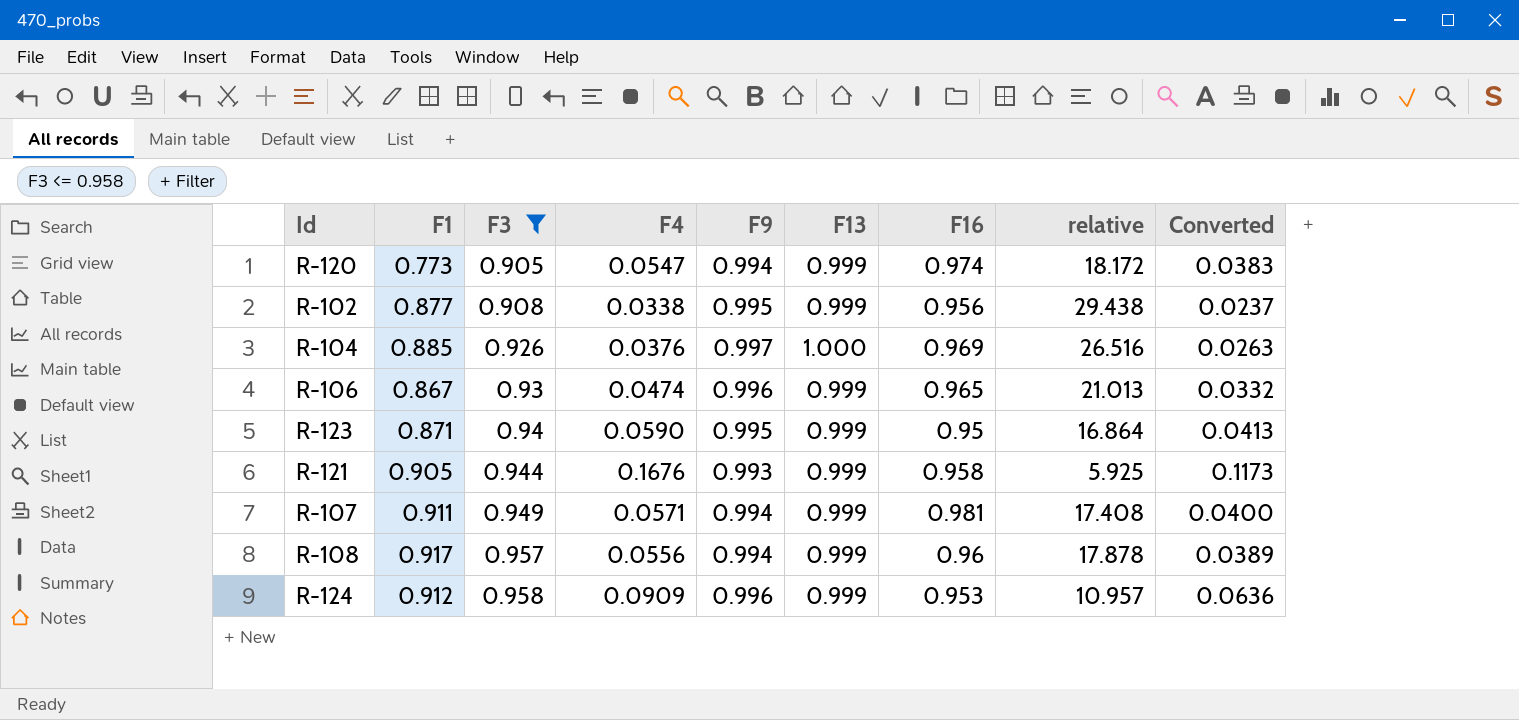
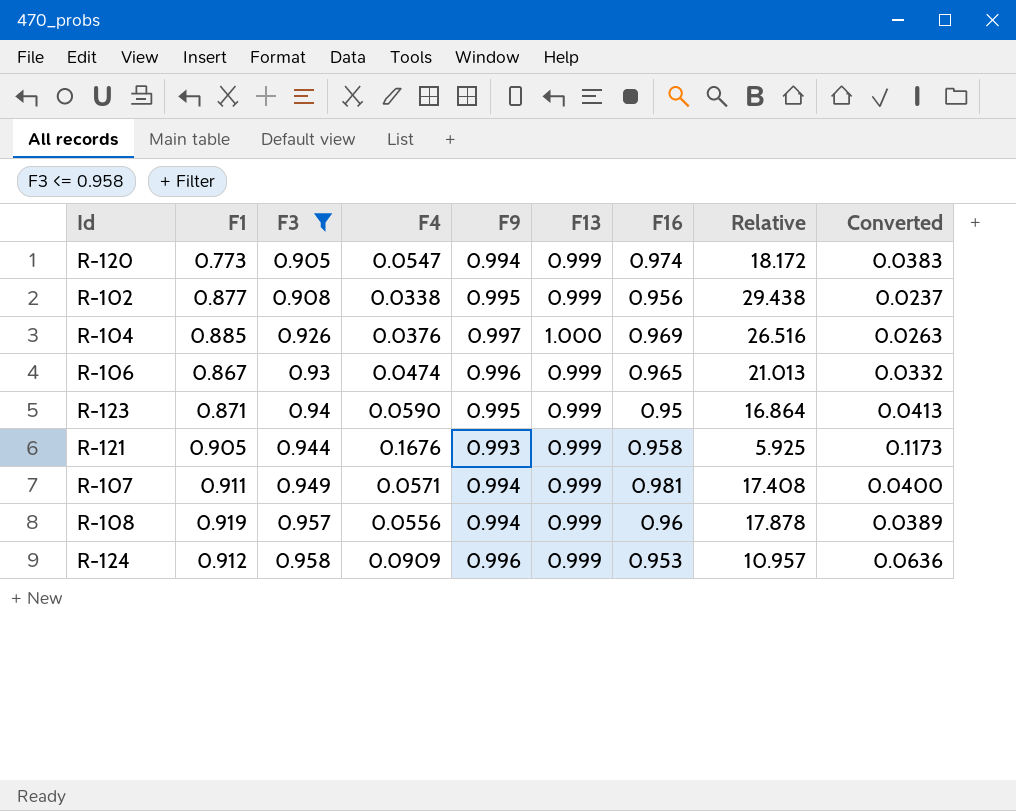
column name: relative -> Relative
R-108 | F1: 0.917 -> 0.919

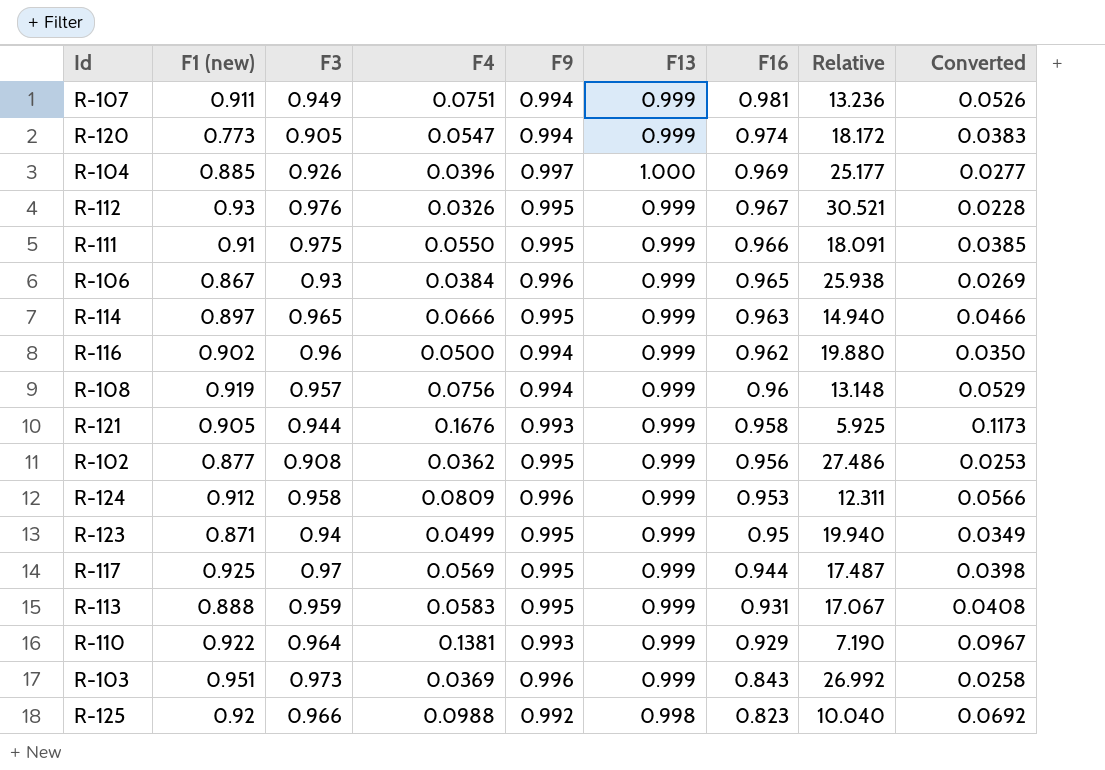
filter: F3 <= 0.958 -> none
row order: F3 ascending -> F16 descending
column name: F1 -> F1 (new)
R-107 | F4: 0.0571 -> 0.0751
R-107 | Relative: 17.408 -> 13.236
R-107 | Converted: 0.0400 -> 0.0526
R-104 | F4: 0.0376 -> 0.0396
R-104 | Relative: 26.516 -> 25.177
R-104 | Converted: 0.0263 -> 0.0277
R-106 | F4: 0.0474 -> 0.0384
R-106 | Relative: 21.013 -> 25.938
R-106 | Converted: 0.0332 -> 0.0269
R-108 | F4: 0.0556 -> 0.0756
R-108 | Relative: 17.878 -> 13.148
R-108 | Converted: 0.0389 -> 0.0529
R-102 | F4: 0.0338 -> 0.0362
R-102 | Relative: 29.438 -> 27.486
R-102 | Converted: 0.0237 -> 0.0253
R-124 | F4: 0.0909 -> 0.0809
R-124 | Relative: 10.957 -> 12.311
R-124 | Converted: 0.0636 -> 0.0566
R-123 | F4: 0.0590 -> 0.0499
R-123 | Relative: 16.864 -> 19.940
R-123 | Converted: 0.0413 -> 0.0349

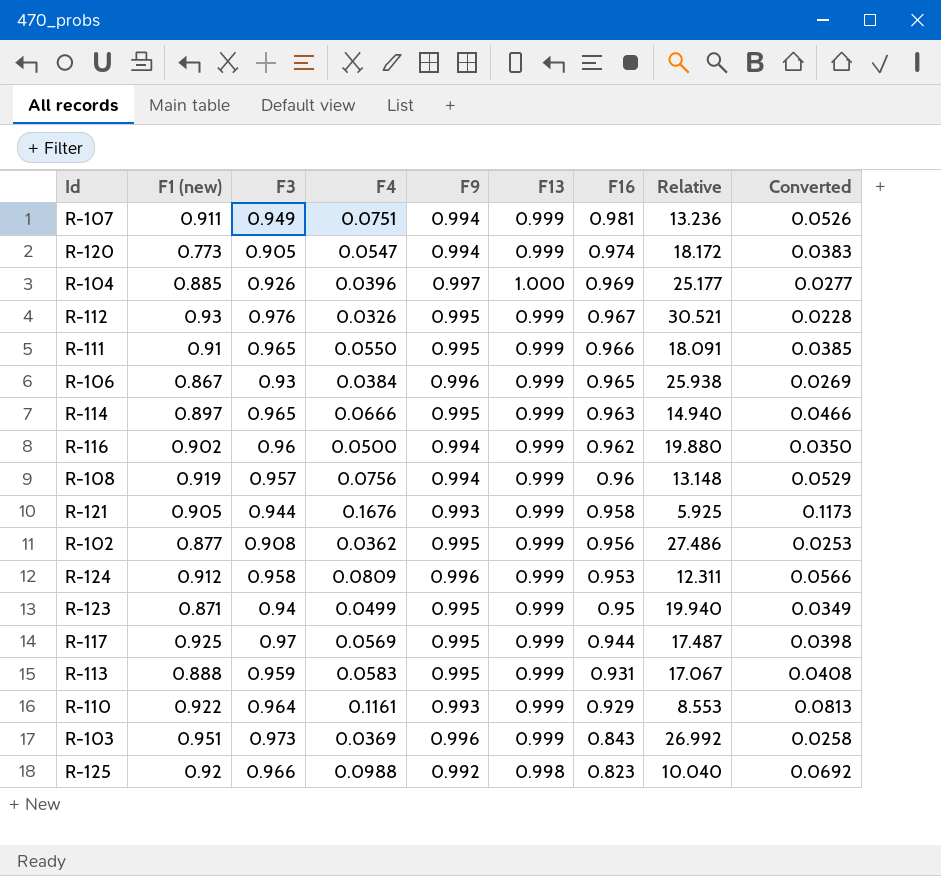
R-111 | F3: 0.975 -> 0.965
R-110 | F4: 0.1381 -> 0.1161
R-110 | Relative: 7.190 -> 8.553
R-110 | Converted: 0.0967 -> 0.0813

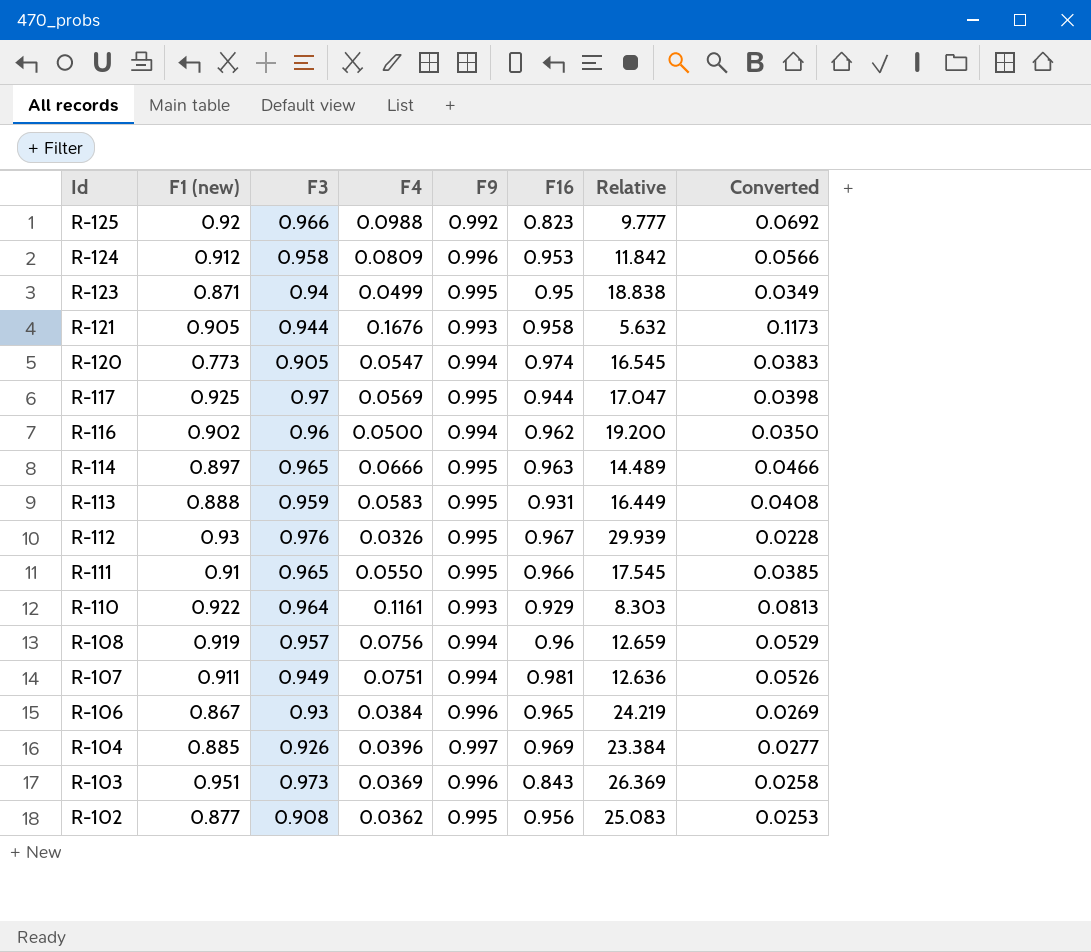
row order: F16 descending -> Id descending
column F13 | position: 6 -> none
column Relative | formula: [F9] / [F4] -> [F3] / [F4]

